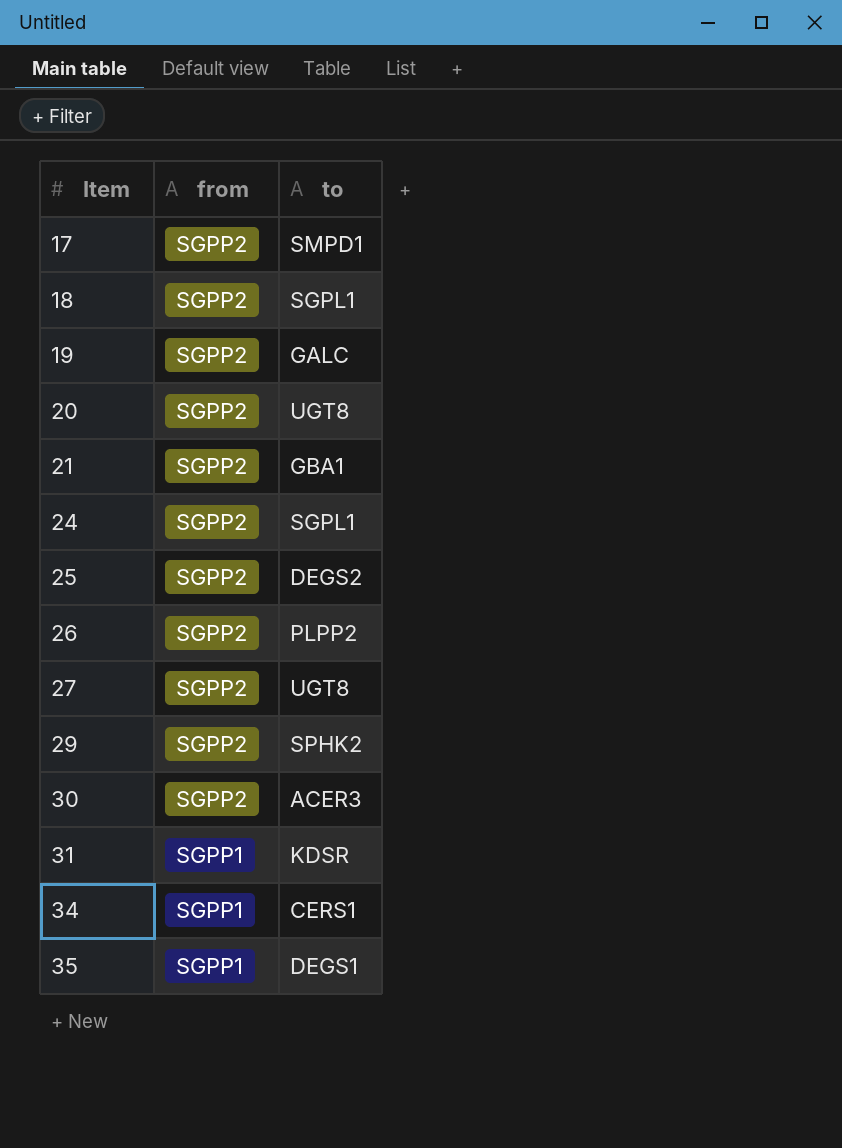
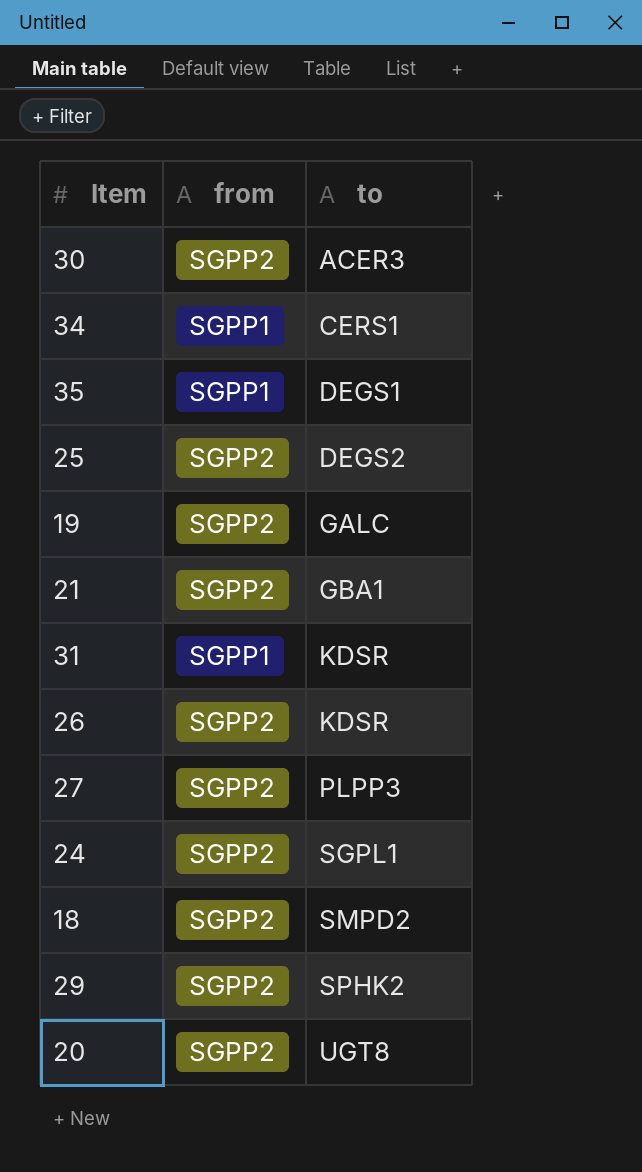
row order: Item ascending -> to ascending
row 17: SGPP2 | SMPD1 -> none
26 | to: PLPP2 -> KDSR
27 | to: UGT8 -> PLPP3
18 | to: SGPL1 -> SMPD2

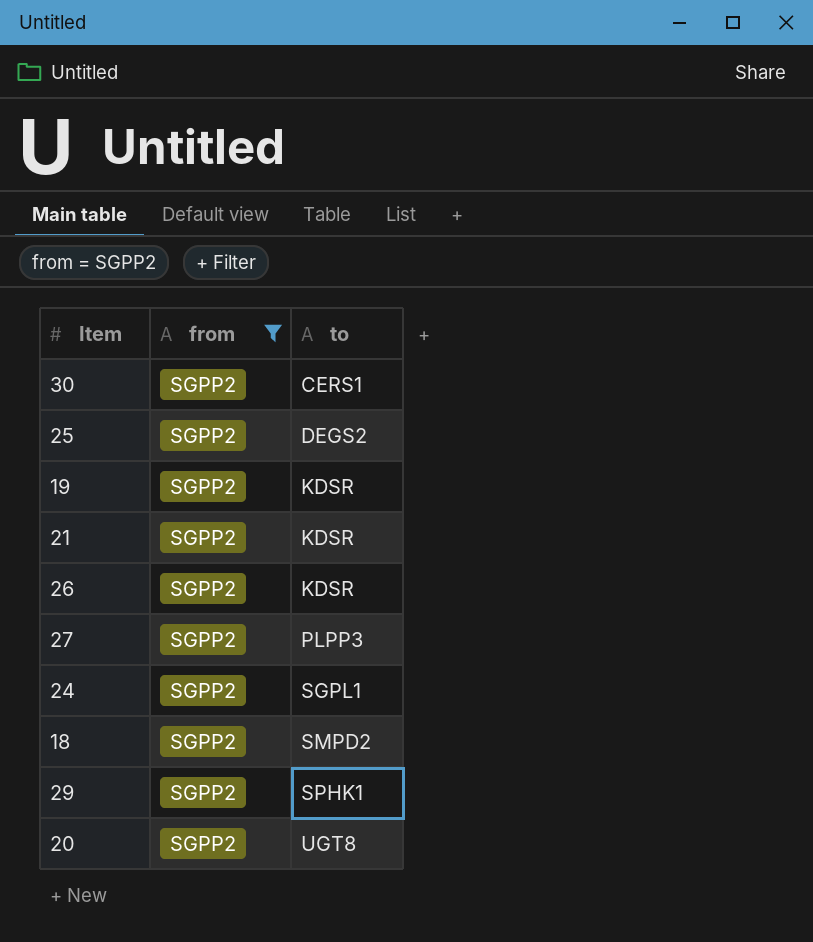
filter: none -> from = SGPP2
30 | to: ACER3 -> CERS1
19 | to: GALC -> KDSR
21 | to: GBA1 -> KDSR
29 | to: SPHK2 -> SPHK1

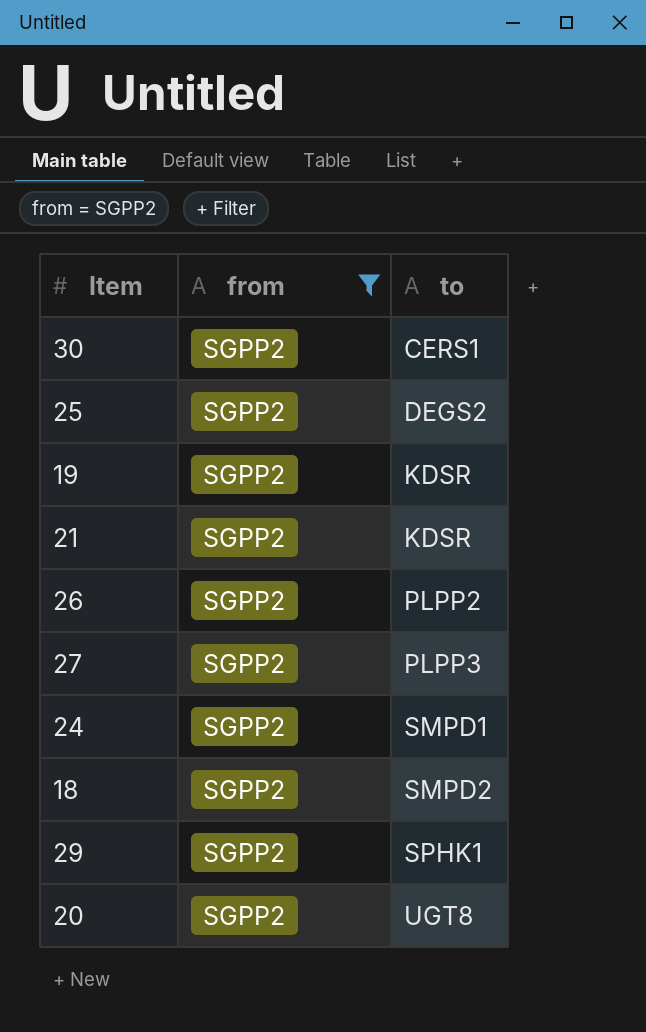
26 | to: KDSR -> PLPP2
24 | to: SGPL1 -> SMPD1

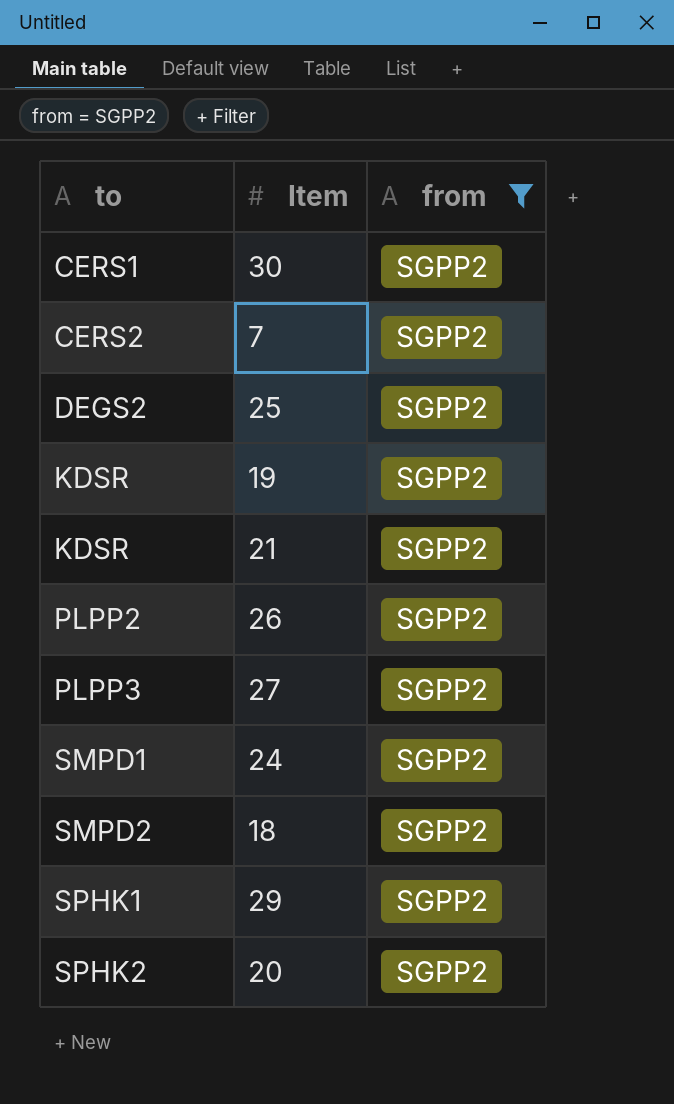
column to | position: 3 -> 1
row 7: none -> CERS2 | SGPP2
20 | to: UGT8 -> SPHK2

